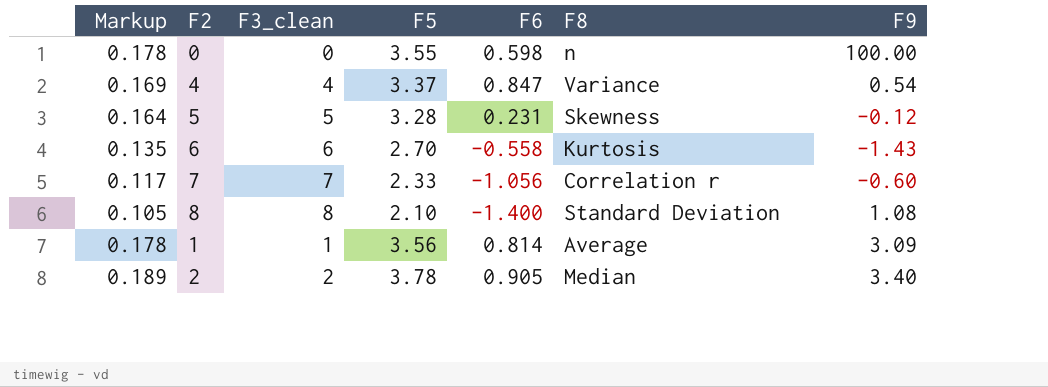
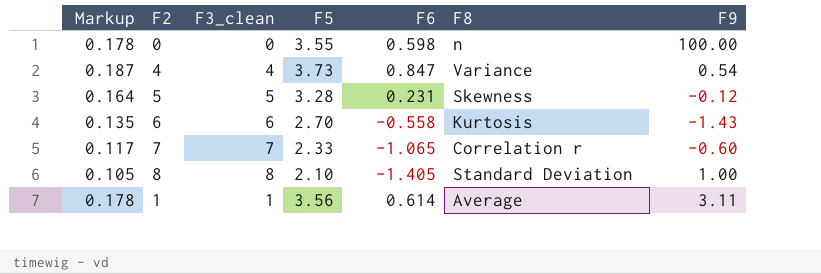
row 2: 0.189 | 2 | 3.78 | 0.905 | Median | 3.40 -> none
4 | Markup: 0.169 -> 0.187
4 | F5: 3.37 -> 3.73
7 | F6: -1.056 -> -1.065
8 | F6: -1.400 -> -1.405
8 | F9: 1.08 -> 1.00
1 | F6: 0.814 -> 0.614
1 | F9: 3.09 -> 3.11

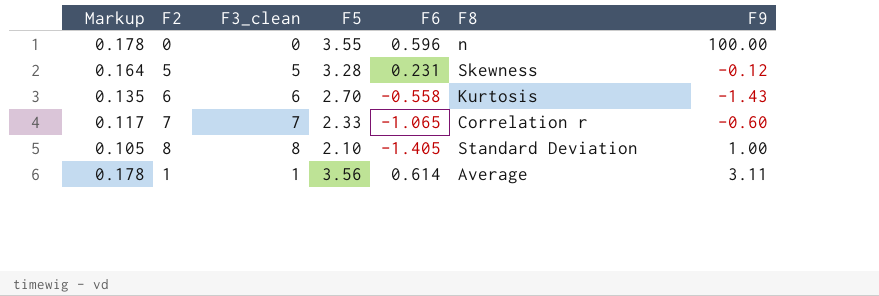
row 4: 0.187 | 4 | 3.73 | 0.847 | Variance | 0.54 -> none
0 | F6: 0.598 -> 0.596

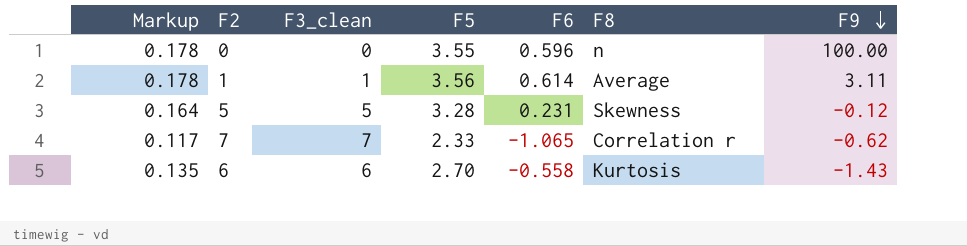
row order: none -> F9 descending
row 8: 0.105 | 8 | 2.10 | -1.405 | Standard Deviation | 1.00 -> none
7 | F9: -0.60 -> -0.62

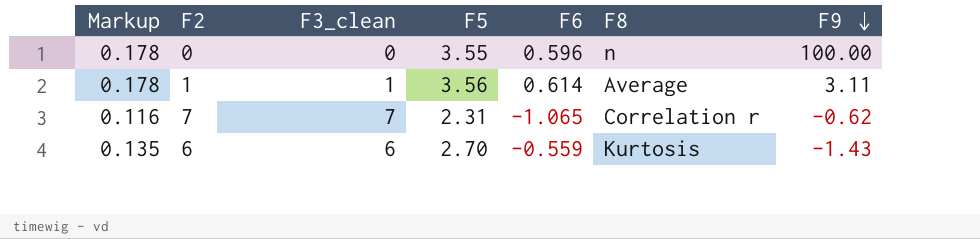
row 5: 0.164 | 5 | 3.28 | 0.231 | Skewness | -0.12 -> none
7 | Markup: 0.117 -> 0.116
7 | F5: 2.33 -> 2.31
6 | F6: -0.558 -> -0.559

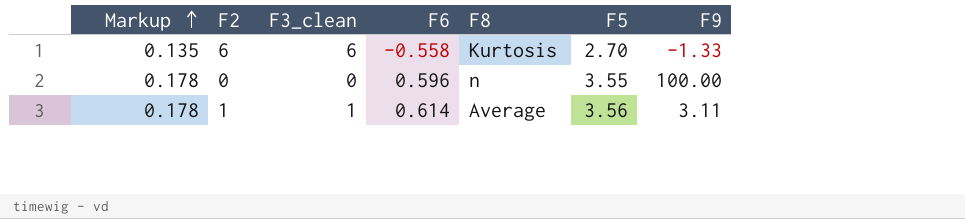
row order: F9 descending -> Markup ascending
column F5 | position: 4 -> 6
row 7: 0.116 | 7 | 2.31 | -1.065 | Correlation r | -0.62 -> none
6 | F6: -0.559 -> -0.558
6 | F9: -1.43 -> -1.33

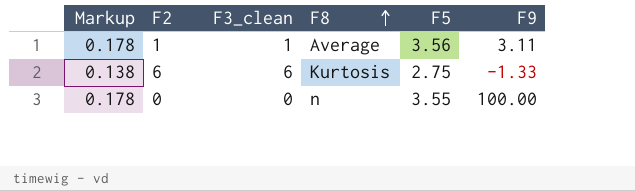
row order: Markup ascending -> F8 ascending
column F6 | position: 4 -> none
6 | Markup: 0.135 -> 0.138
6 | F5: 2.70 -> 2.75

